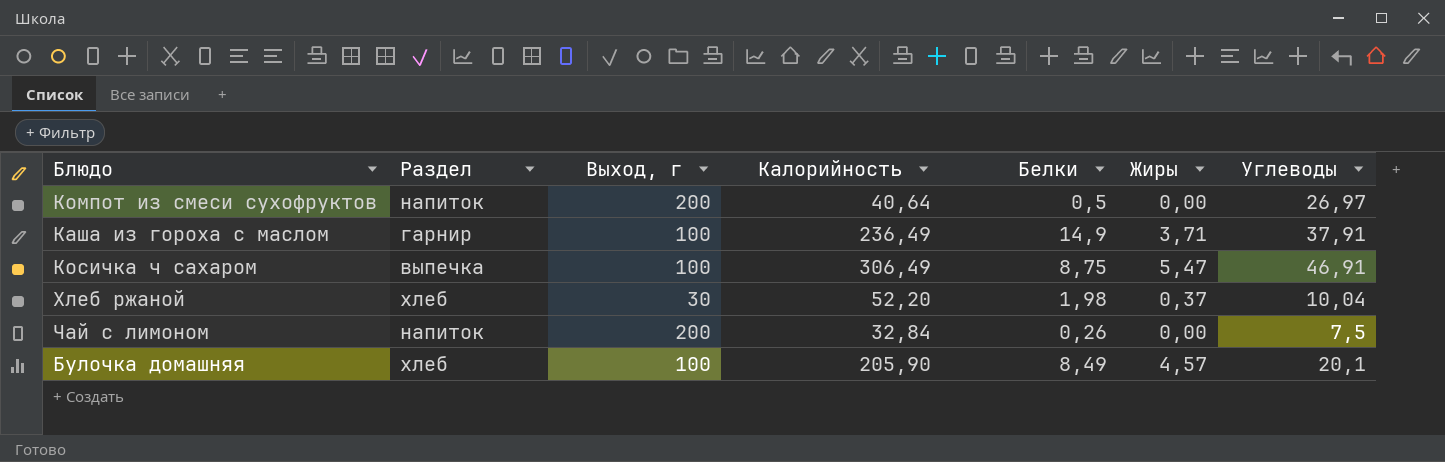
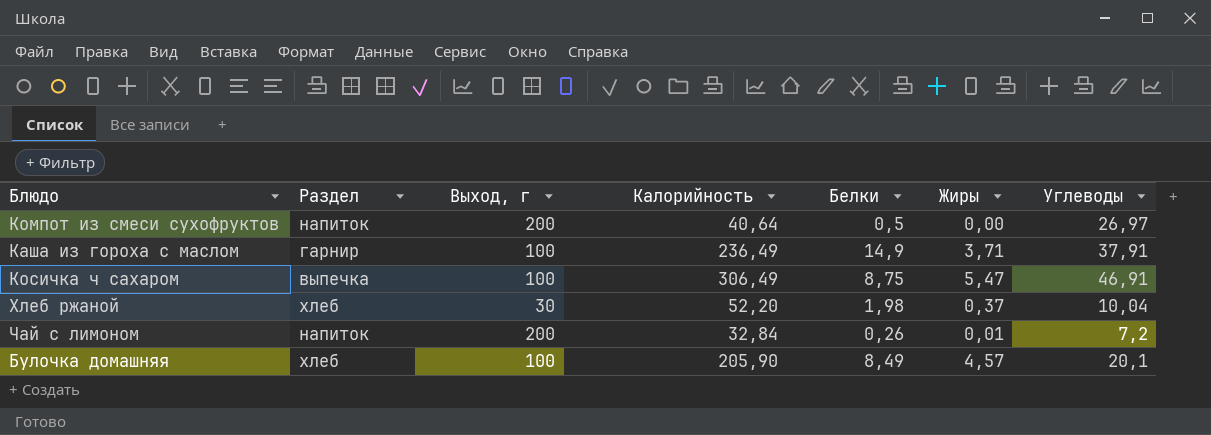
Чай с лимоном | Жиры: 0,00 -> 0,01
Чай с лимоном | Углеводы: 7,5 -> 7,2

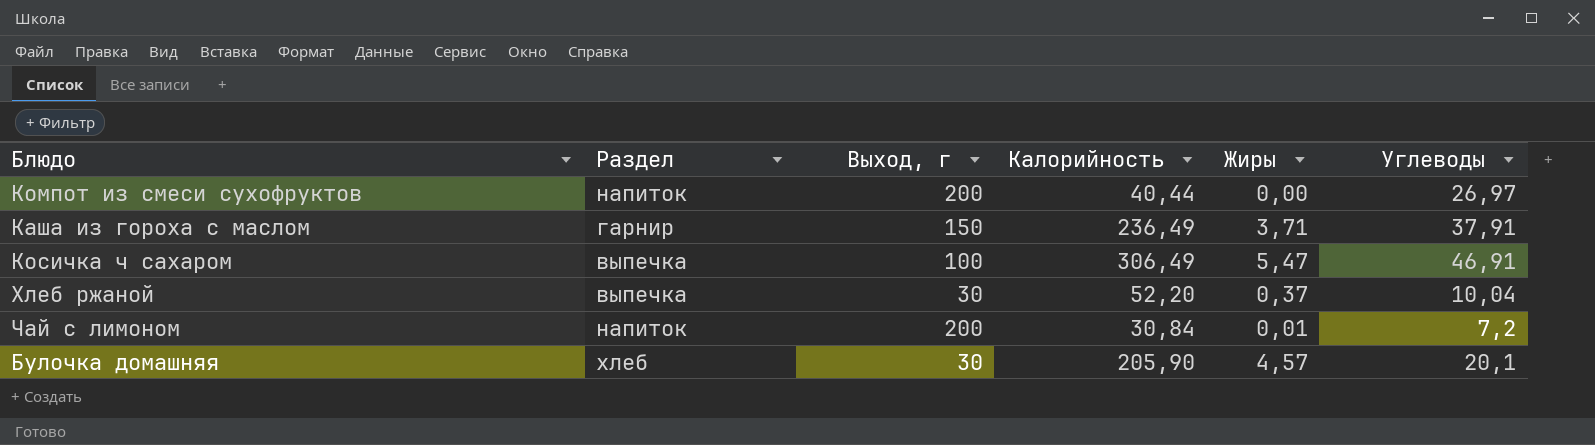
column Белки | position: 5 -> none
Компот из смеси сухофруктов | Калорийность: 40,64 -> 40,44
Каша из гороха с маслом | Выход, г: 100 -> 150
Хлеб ржаной | Раздел: хлеб -> выпечка
Чай с лимоном | Калорийность: 32,84 -> 30,84
Булочка домашняя | Выход, г: 100 -> 30

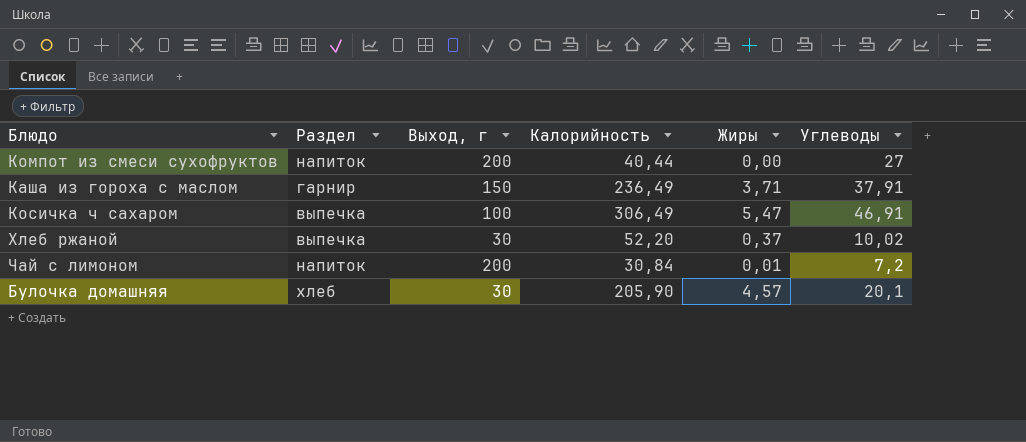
Компот из смеси сухофруктов | Углеводы: 26,97 -> 27
Хлеб ржаной | Углеводы: 10,04 -> 10,02

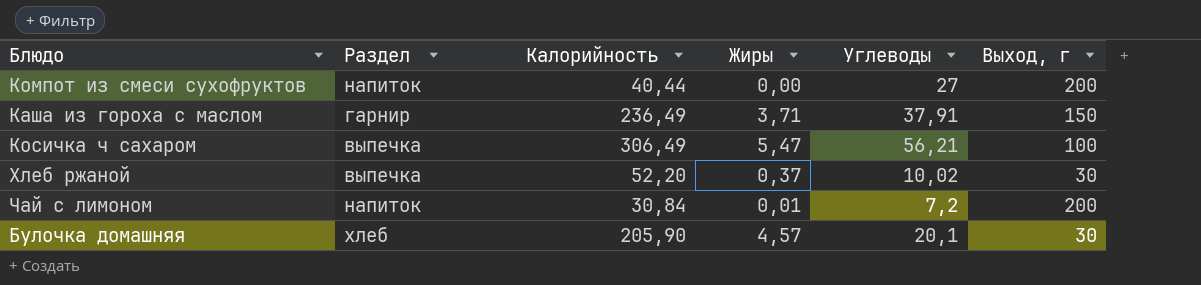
column Выход, г | position: 3 -> 6
Косичка ч сахаром | Углеводы: 46,91 -> 56,21

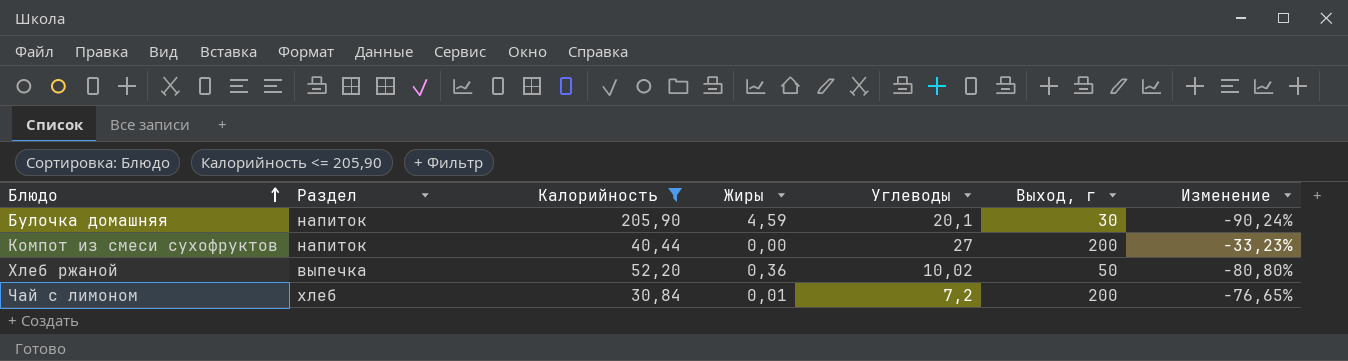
filter: none -> Калорийность <= 205,90
row order: none -> Блюдо ascending
column Изменение | formula: none -> ([Углеводы] - [Калорийность]) / [Калорийность]
Булочка домашняя | Раздел: хлеб -> напиток
Булочка домашняя | Жиры: 4,57 -> 4,59
Хлеб ржаной | Жиры: 0,37 -> 0,36
Хлеб ржаной | Выход, г: 30 -> 50
Чай с лимоном | Раздел: напиток -> хлеб

